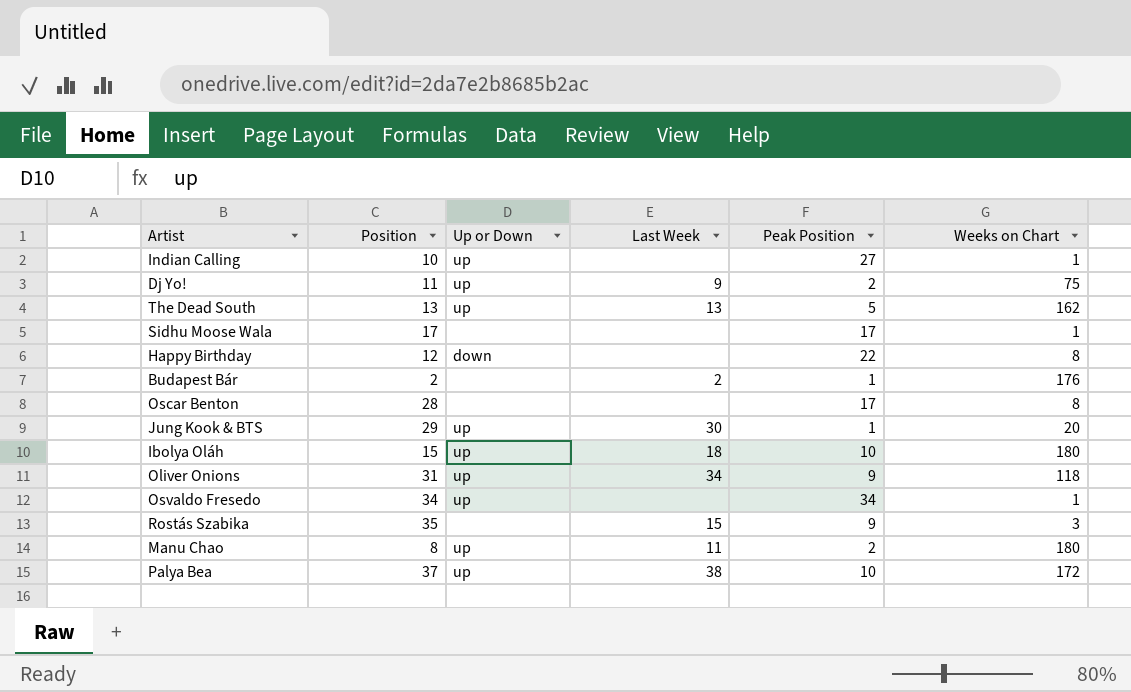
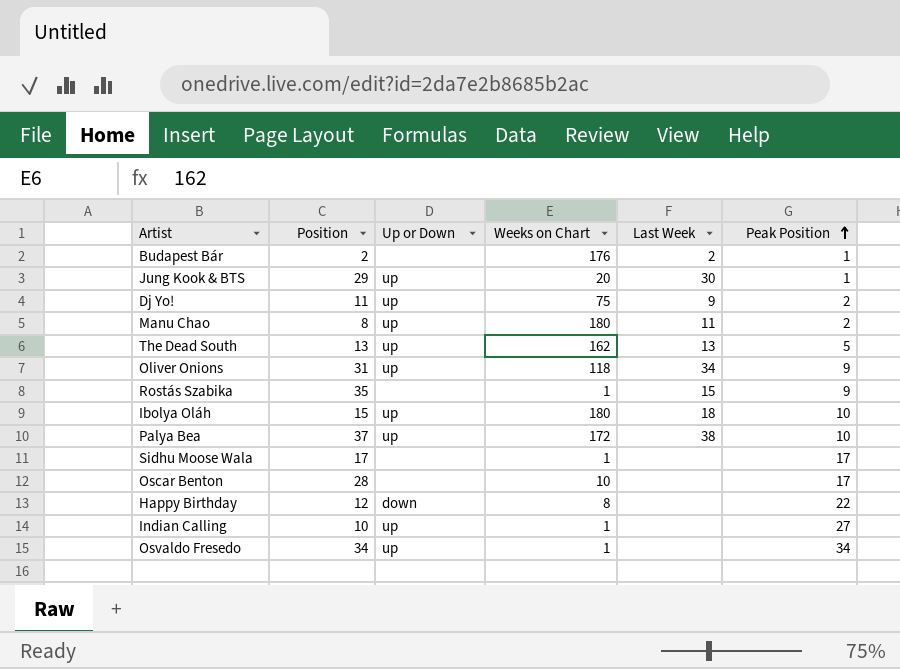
row order: none -> Peak Position ascending
column Weeks on Chart | position: 6 -> 4
Rostás Szabika | Weeks on Chart: 3 -> 1
Oscar Benton | Weeks on Chart: 8 -> 10

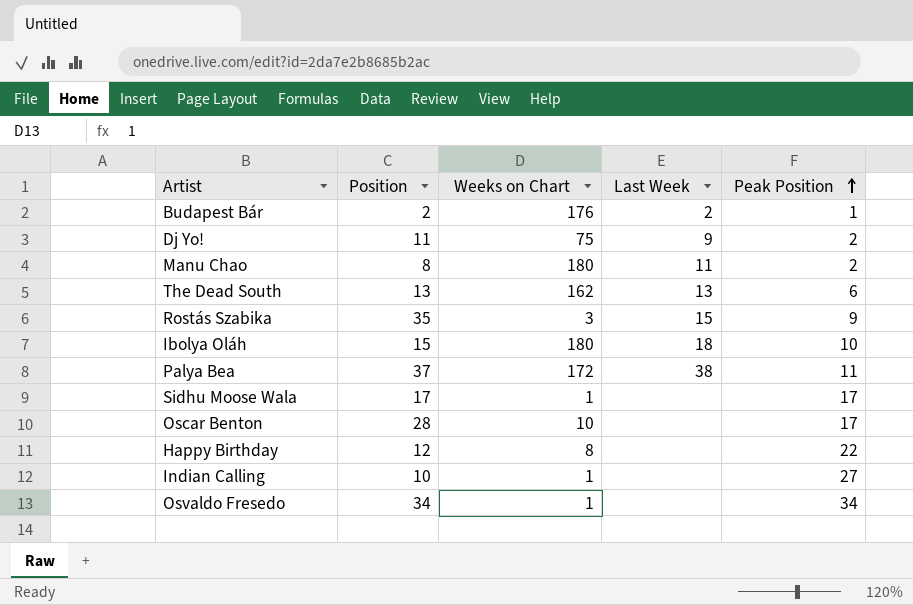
column Up or Down | position: 3 -> none
row Jung Kook & BTS: 29 | up | 20 | 30 | 1 -> none
row Oliver Onions: 31 | up | 118 | 34 | 9 -> none
The Dead South | Peak Position: 5 -> 6
Rostás Szabika | Weeks on Chart: 1 -> 3
Palya Bea | Peak Position: 10 -> 11

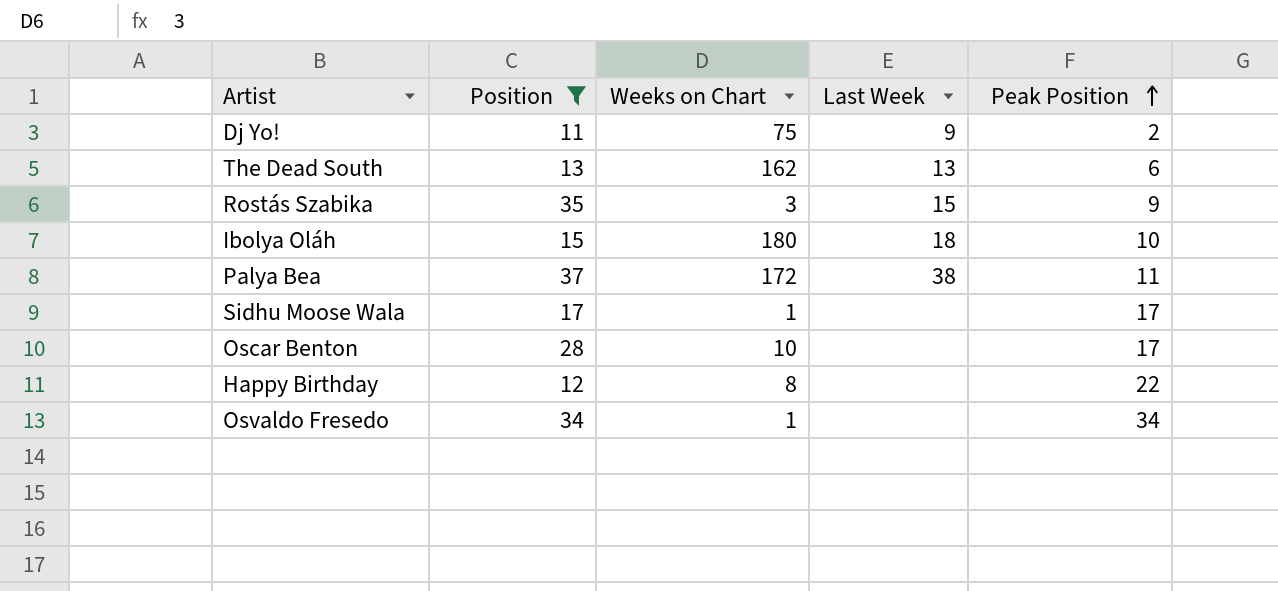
filter: none -> Position >= 11

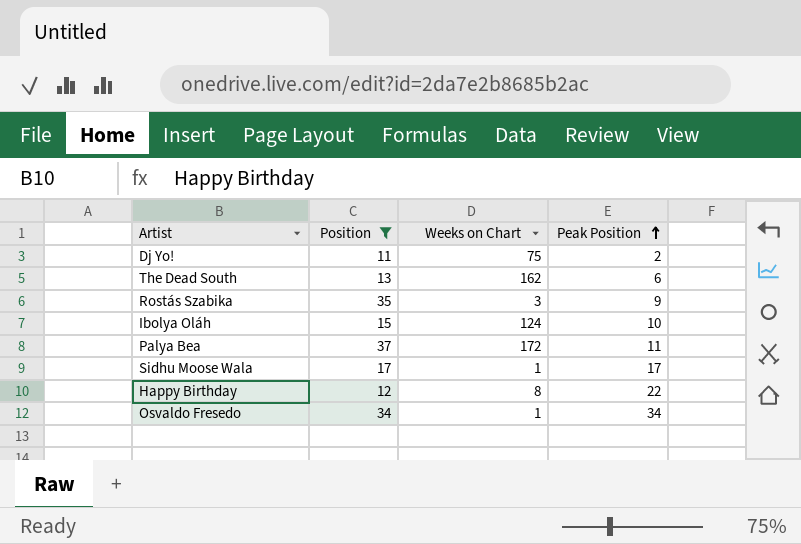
column Last Week | position: 4 -> none
row Oscar Benton: 28 | 10 | none | 17 -> none
Ibolya Oláh | Weeks on Chart: 180 -> 124

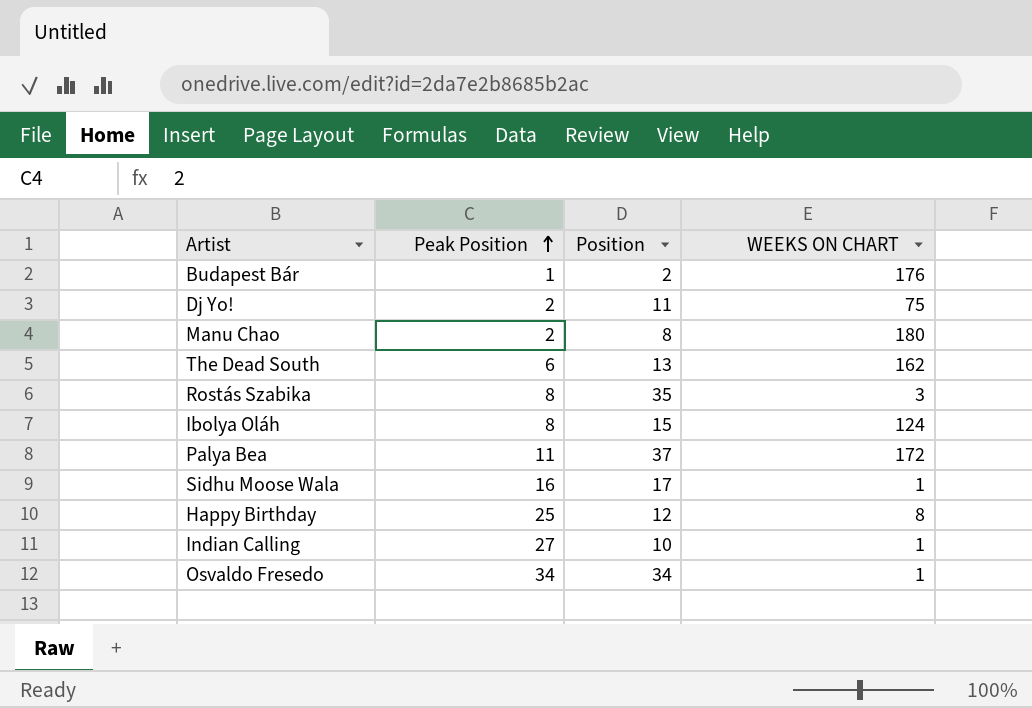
filter: Position >= 11 -> none
column Peak Position | position: 4 -> 2
column name: Weeks on Chart -> WEEKS ON CHART
Rostás Szabika | Peak Position: 9 -> 8
Ibolya Oláh | Peak Position: 10 -> 8
Sidhu Moose Wala | Peak Position: 17 -> 16
Happy Birthday | Peak Position: 22 -> 25

